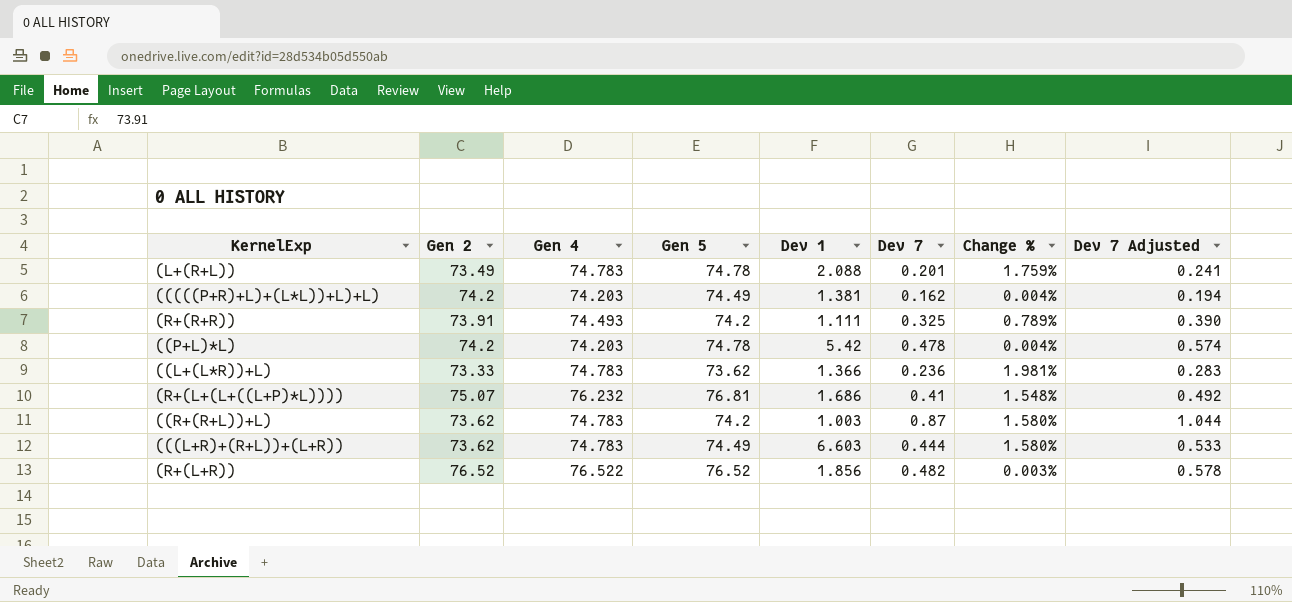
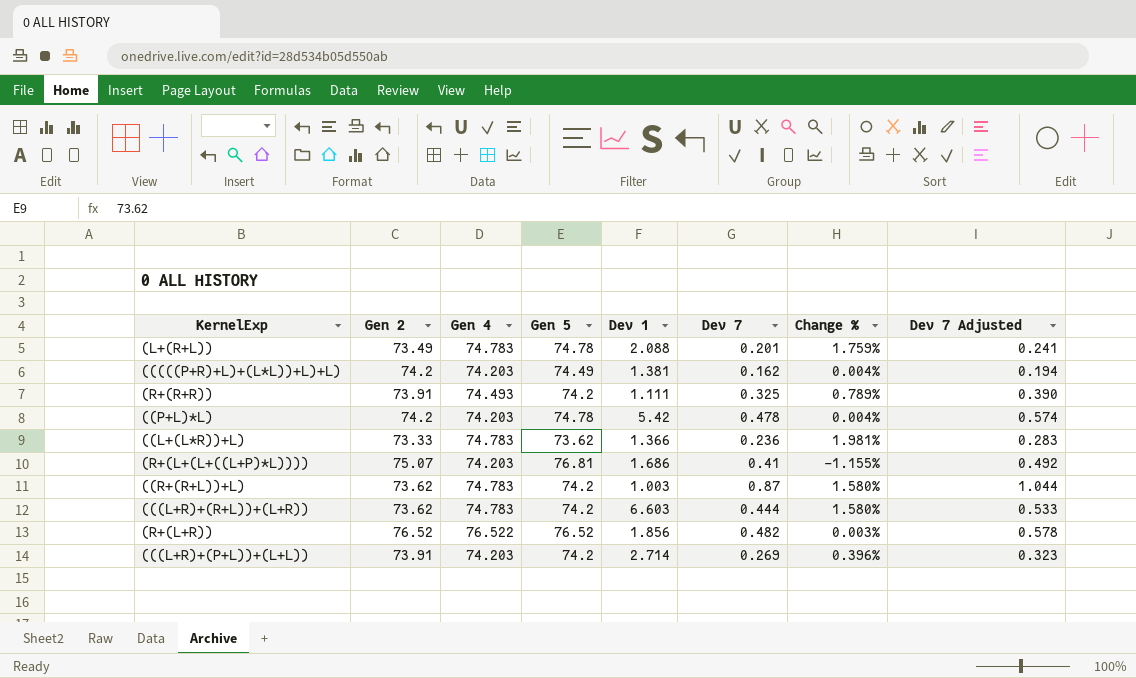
(R+(L+(L+((L+P)*L)))) | Gen 4: 76.232 -> 74.203
(R+(L+(L+((L+P)*L)))) | Change %: 1.548% -> -1.155%
(((L+R)+(R+L))+(L+R)) | Gen 5: 74.49 -> 74.2
row (((L+R)+(P+L))+(L+L)): none -> 73.91 | 74.203 | 74.2 | 2.714 | 0.269 | 0.396% | 0.323

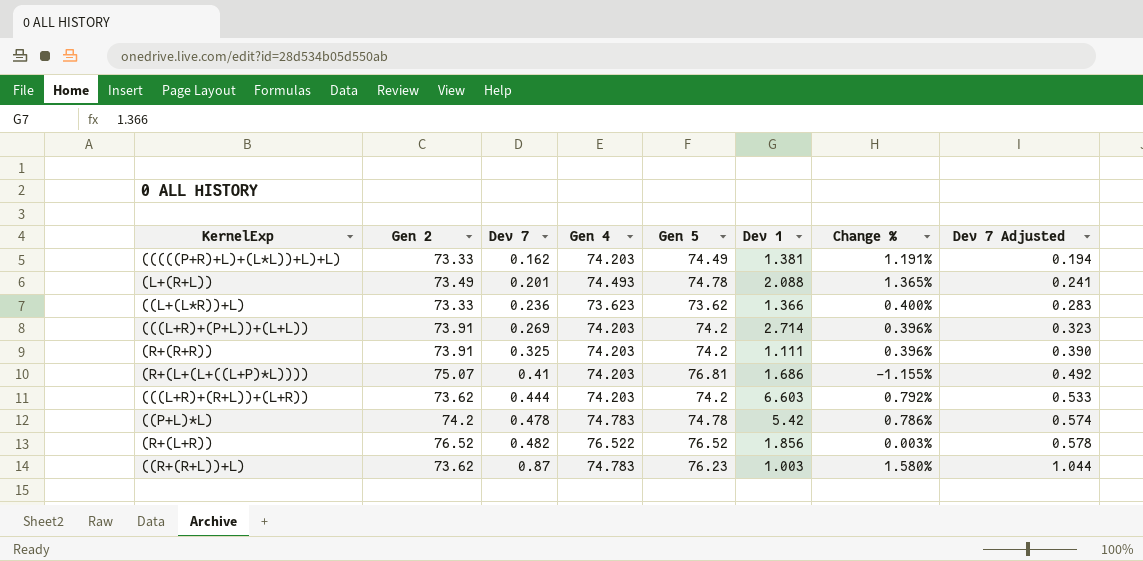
row order: none -> Dev 7 ascending
column Dev 7 | position: 6 -> 3
(((((P+R)+L)+(L*L))+L)+L) | Gen 2: 74.2 -> 73.33
(((((P+R)+L)+(L*L))+L)+L) | Change %: 0.004% -> 1.191%
(L+(R+L)) | Gen 4: 74.783 -> 74.493
(L+(R+L)) | Change %: 1.759% -> 1.365%
((L+(L*R))+L) | Gen 4: 74.783 -> 73.623
((L+(L*R))+L) | Change %: 1.981% -> 0.400%
(R+(R+R)) | Gen 4: 74.493 -> 74.203
(R+(R+R)) | Change %: 0.789% -> 0.396%
(((L+R)+(R+L))+(L+R)) | Gen 4: 74.783 -> 74.203
(((L+R)+(R+L))+(L+R)) | Change %: 1.580% -> 0.792%
((P+L)*L) | Gen 4: 74.203 -> 74.783
((P+L)*L) | Change %: 0.004% -> 0.786%
((R+(R+L))+L) | Gen 5: 74.2 -> 76.23

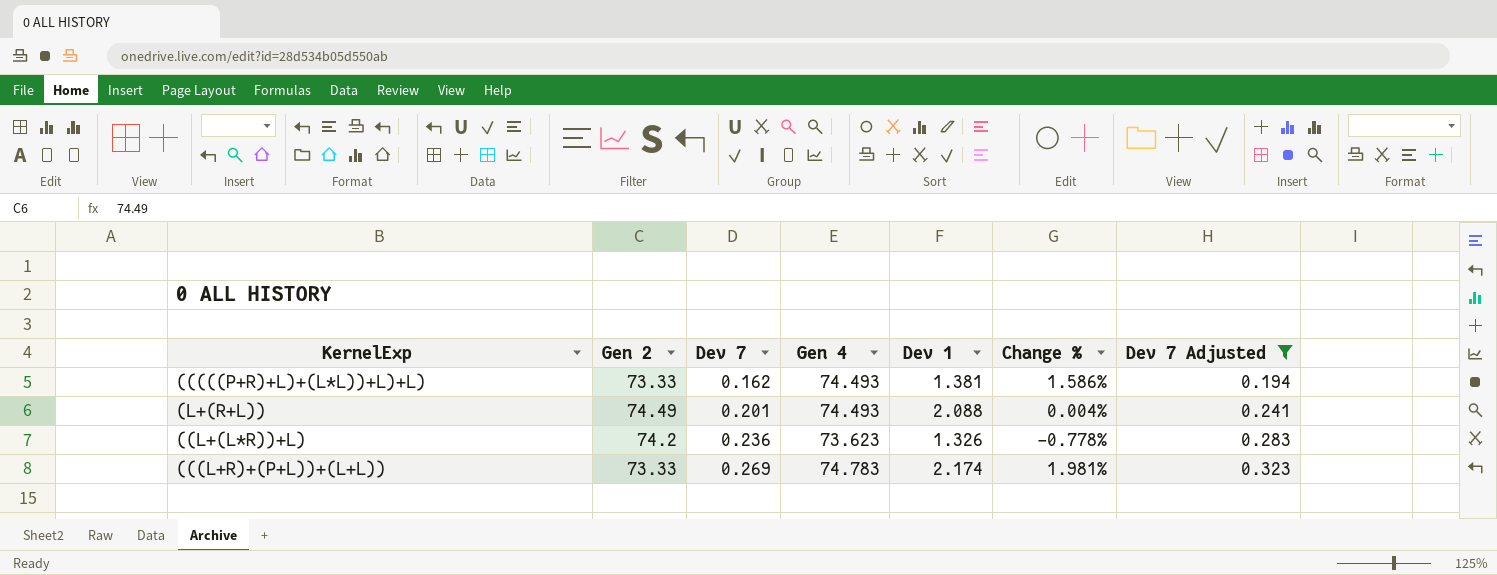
filter: none -> Dev 7 Adjusted <= 0.323
column Gen 5 | position: 5 -> none
(((((P+R)+L)+(L*L))+L)+L) | Gen 4: 74.203 -> 74.493
(((((P+R)+L)+(L*L))+L)+L) | Change %: 1.191% -> 1.586%
(L+(R+L)) | Gen 2: 73.49 -> 74.49
(L+(R+L)) | Change %: 1.365% -> 0.004%
((L+(L*R))+L) | Gen 2: 73.33 -> 74.2
((L+(L*R))+L) | Dev 1: 1.366 -> 1.326
((L+(L*R))+L) | Change %: 0.400% -> -0.778%
(((L+R)+(P+L))+(L+L)) | Gen 2: 73.91 -> 73.33
(((L+R)+(P+L))+(L+L)) | Gen 4: 74.203 -> 74.783
(((L+R)+(P+L))+(L+L)) | Dev 1: 2.714 -> 2.174
(((L+R)+(P+L))+(L+L)) | Change %: 0.396% -> 1.981%

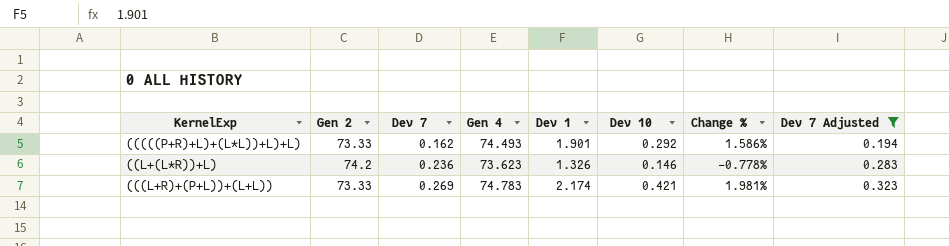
column Dev 10 | position: none -> 6
row (L+(R+L)): 74.49 | 0.201 | 74.493 | 2.088 | 0.004% | 0.241 -> none
(((((P+R)+L)+(L*L))+L)+L) | Dev 1: 1.381 -> 1.901

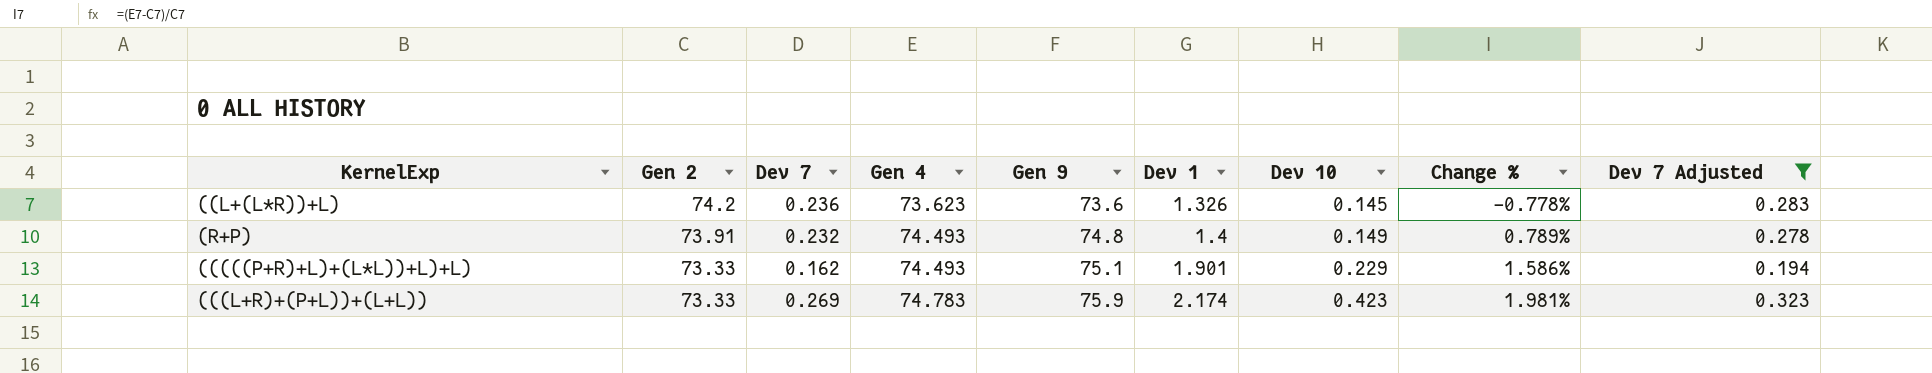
row order: Dev 7 ascending -> Gen 2 descending
column Gen 9 | position: none -> 5
((L+(L*R))+L) | Dev 10: 0.146 -> 0.145
row (R+P): none -> 73.91 | 0.232 | 74.493 | 74.8 | 1.4 | 0.149 | 0.789% | 0.278
(((((P+R)+L)+(L*L))+L)+L) | Dev 10: 0.292 -> 0.229
(((L+R)+(P+L))+(L+L)) | Dev 10: 0.421 -> 0.423

